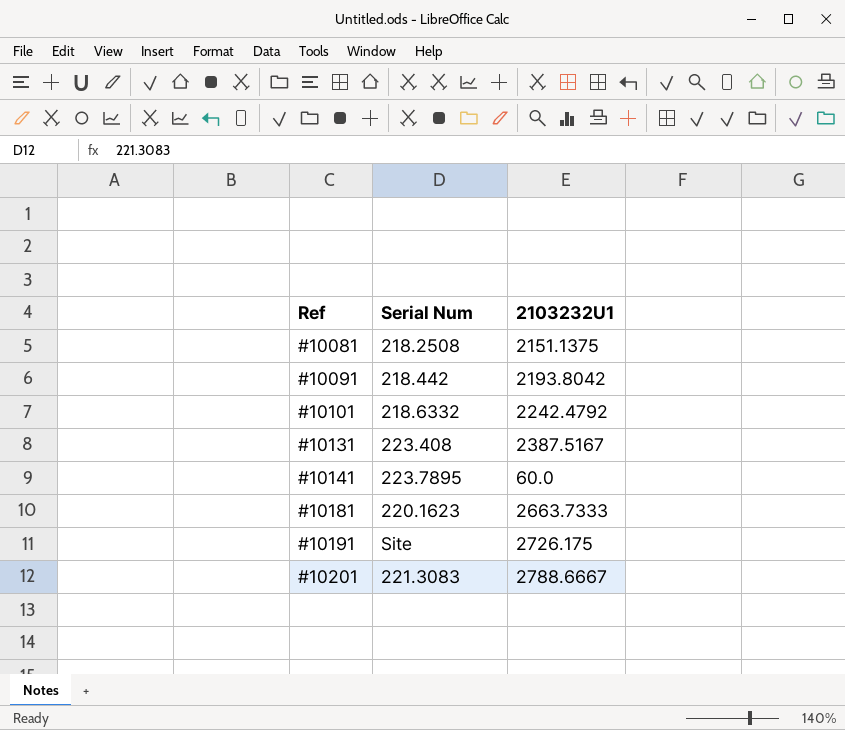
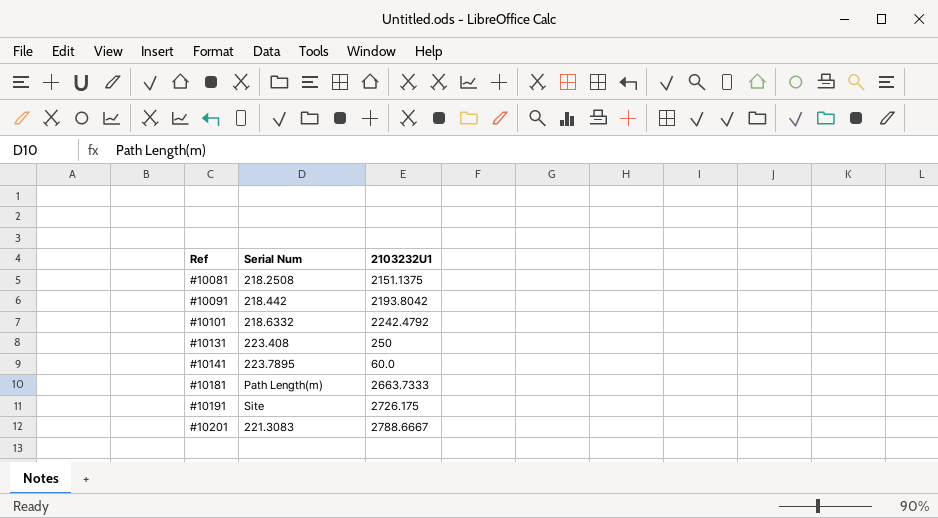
#10131 | 2103232U1: 2387.5167 -> 250
#10181 | Serial Num: 220.1623 -> Path Length(m)

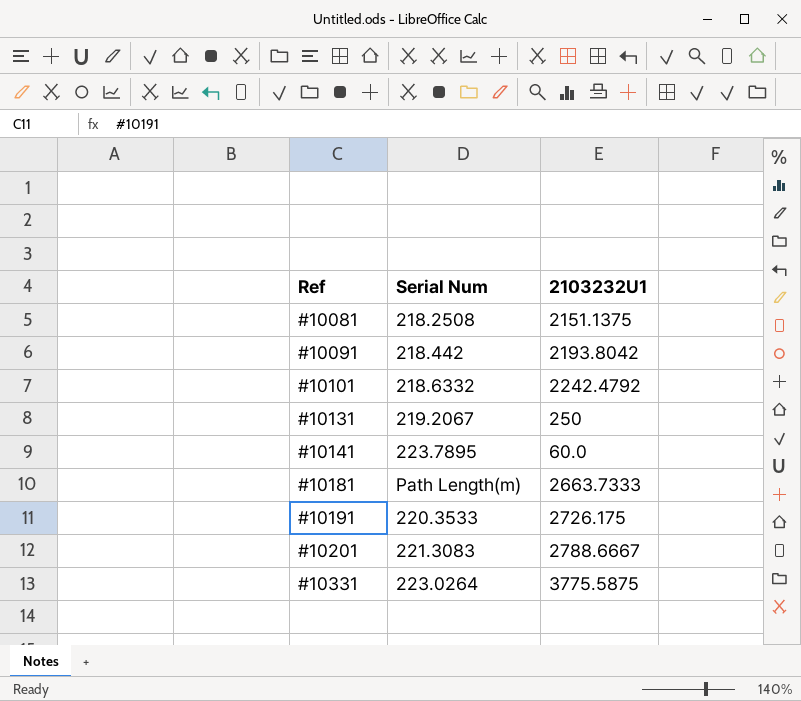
#10131 | Serial Num: 223.408 -> 219.2067
#10191 | Serial Num: Site -> 220.3533
row #10331: none -> 223.0264 | 3775.5875

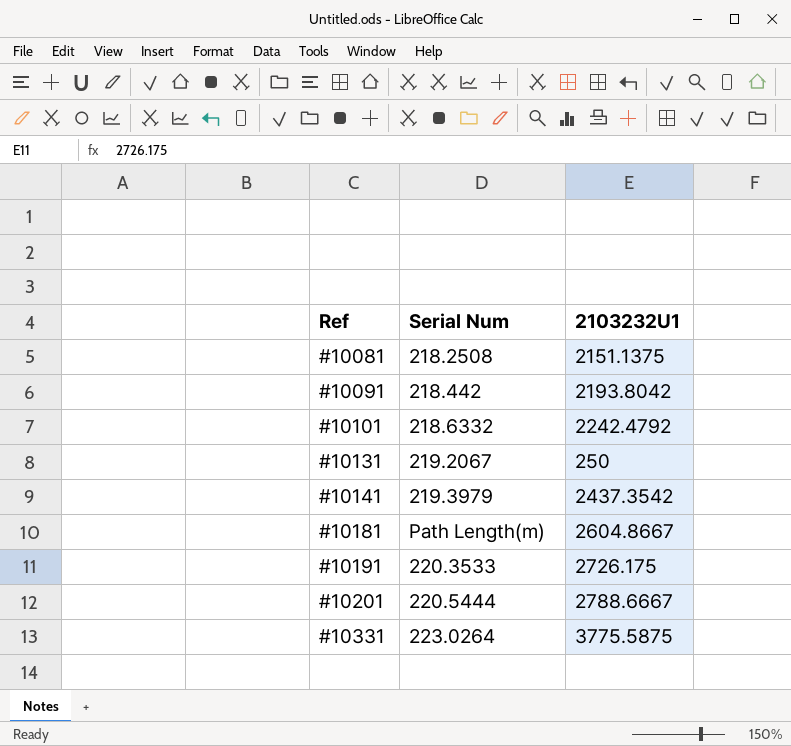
#10141 | Serial Num: 223.7895 -> 219.3979
#10141 | 2103232U1: 60.0 -> 2437.3542
#10181 | 2103232U1: 2663.7333 -> 2604.8667
#10201 | Serial Num: 221.3083 -> 220.5444

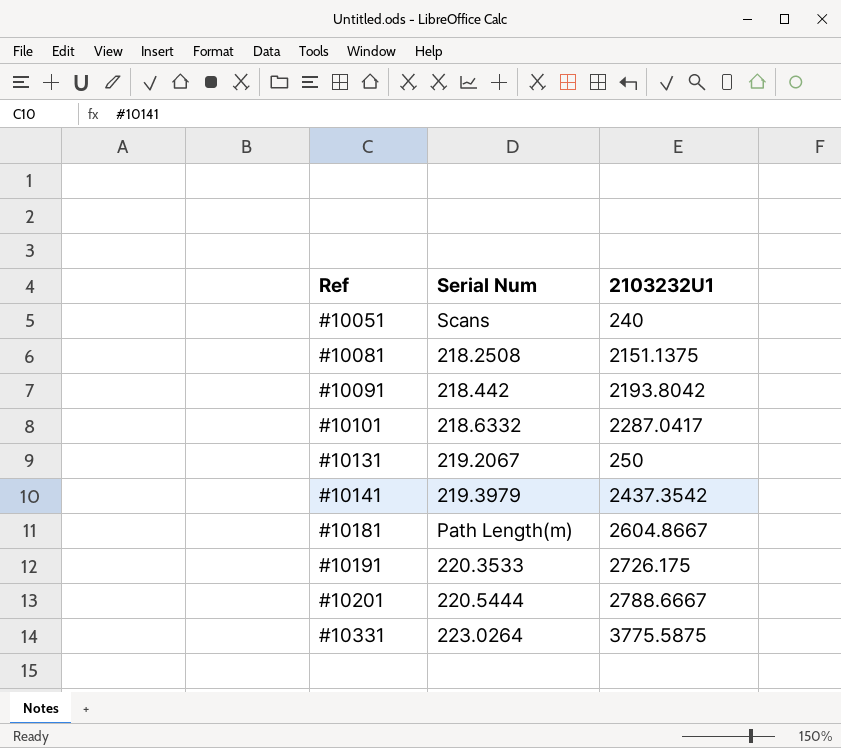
row #10051: none -> Scans | 240
#10101 | 2103232U1: 2242.4792 -> 2287.0417

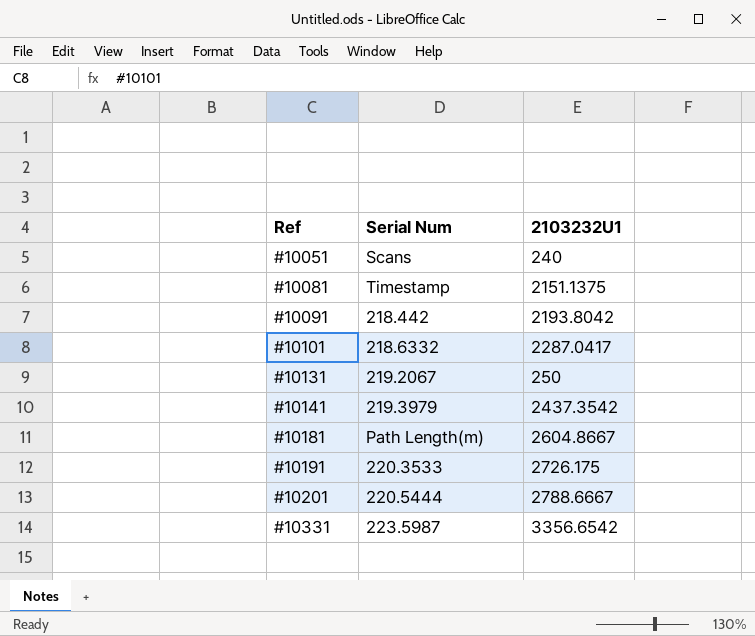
#10081 | Serial Num: 218.2508 -> Timestamp
#10331 | Serial Num: 223.0264 -> 223.5987
#10331 | 2103232U1: 3775.5875 -> 3356.6542

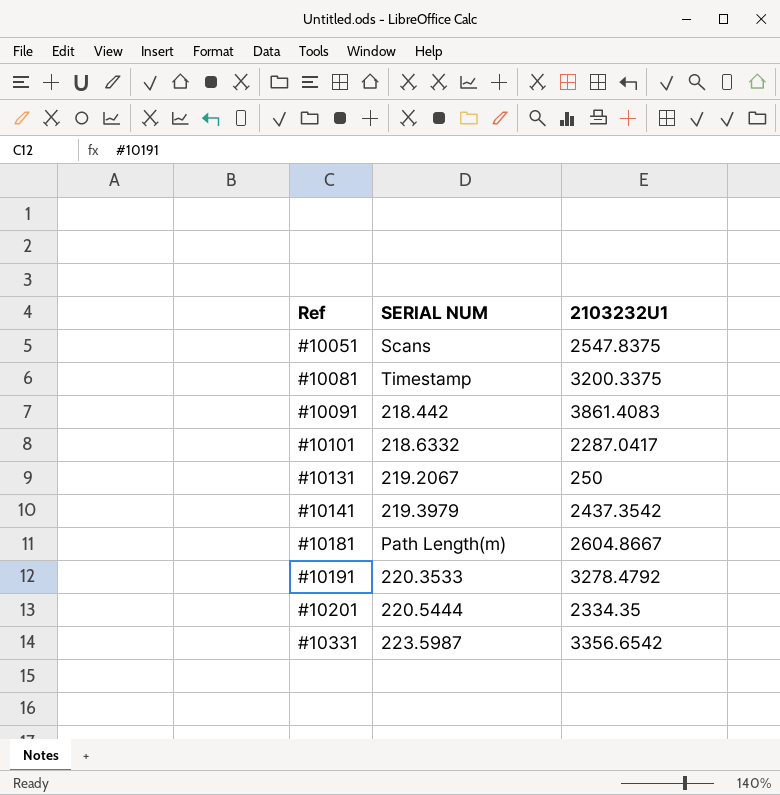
column name: Serial Num -> SERIAL NUM
#10051 | 2103232U1: 240 -> 2547.8375
#10081 | 2103232U1: 2151.1375 -> 3200.3375
#10091 | 2103232U1: 2193.8042 -> 3861.4083
#10191 | 2103232U1: 2726.175 -> 3278.4792
#10201 | 2103232U1: 2788.6667 -> 2334.35

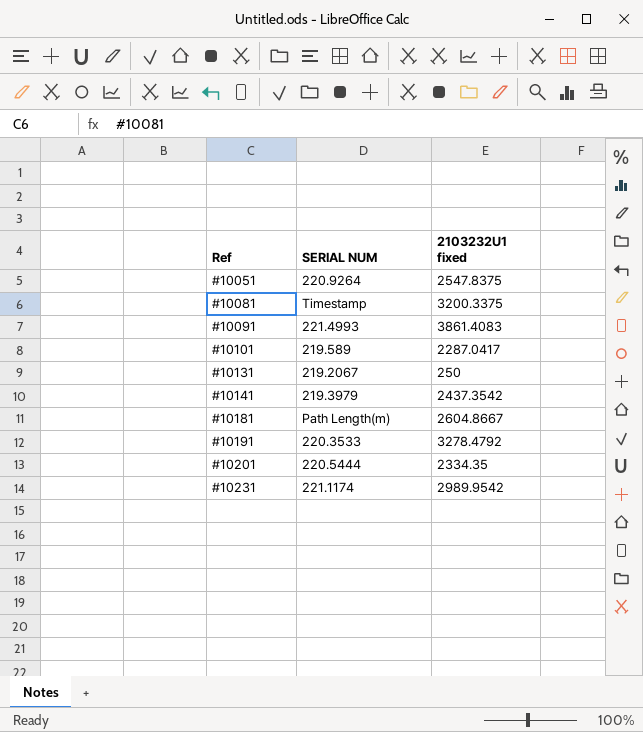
column name: 2103232U1 -> 2103232U1 fixed
row #10331: 223.5987 | 3356.6542 -> none
#10051 | SERIAL NUM: Scans -> 220.9264
#10091 | SERIAL NUM: 218.442 -> 221.4993
#10101 | SERIAL NUM: 218.6332 -> 219.589
row #10231: none -> 221.1174 | 2989.9542

